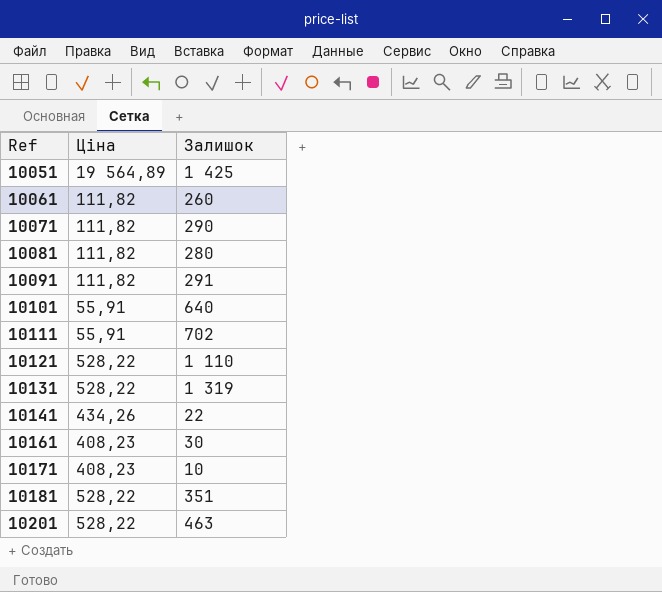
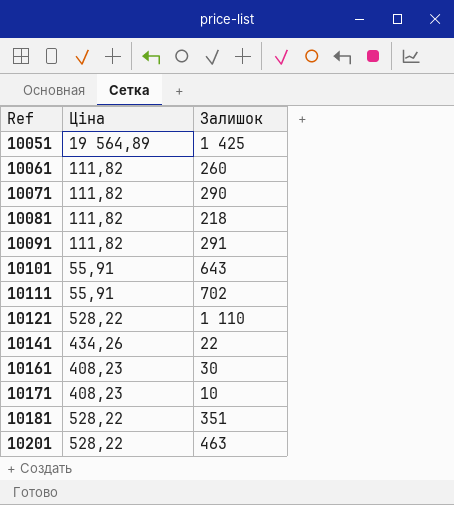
row 10131: 528,22 | 1 319 -> none
10081 | Залишок: 280 -> 218
10101 | Залишок: 640 -> 643

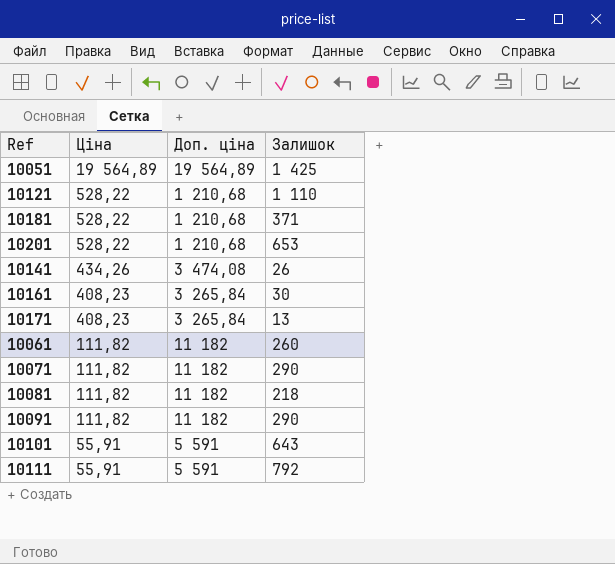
row order: Ref ascending -> Ціна descending
column Доп. ціна | position: none -> 3
10181 | Залишок: 351 -> 371
10201 | Залишок: 463 -> 653
10141 | Залишок: 22 -> 26
10171 | Залишок: 10 -> 13
10091 | Залишок: 291 -> 290
10111 | Залишок: 702 -> 792

